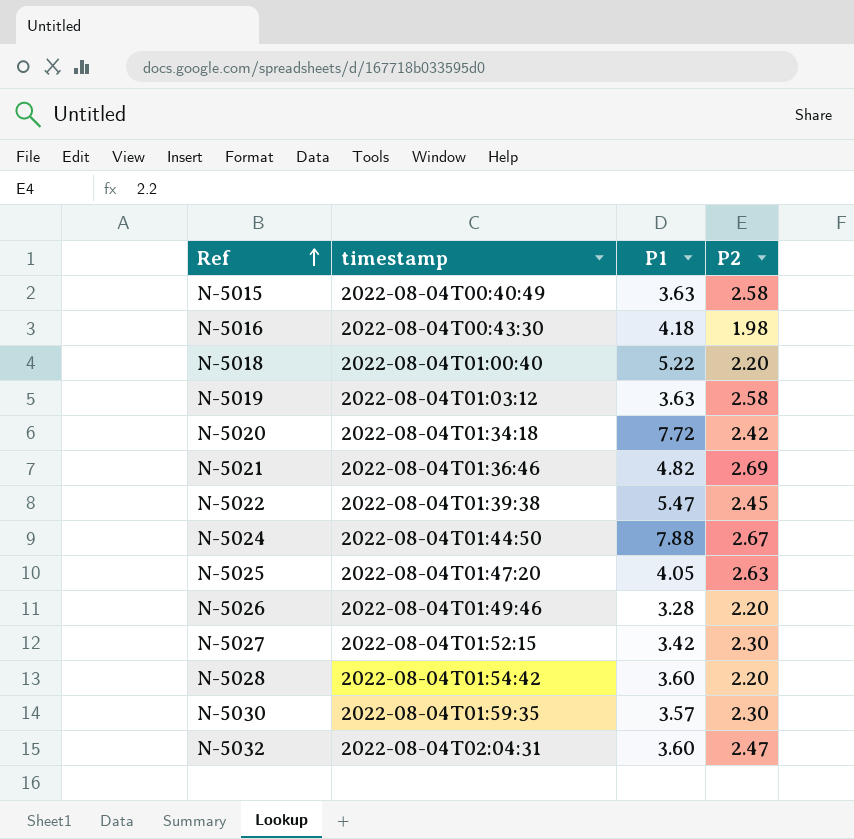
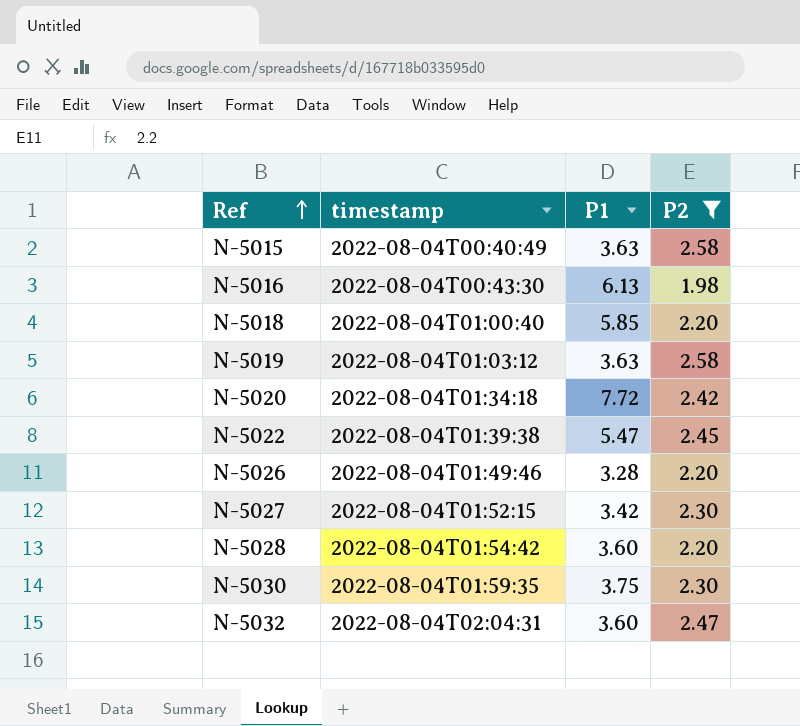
filter: none -> P2 <= 2.58
N-5016 | P1: 4.18 -> 6.13
N-5018 | P1: 5.22 -> 5.85
N-5030 | P1: 3.57 -> 3.75

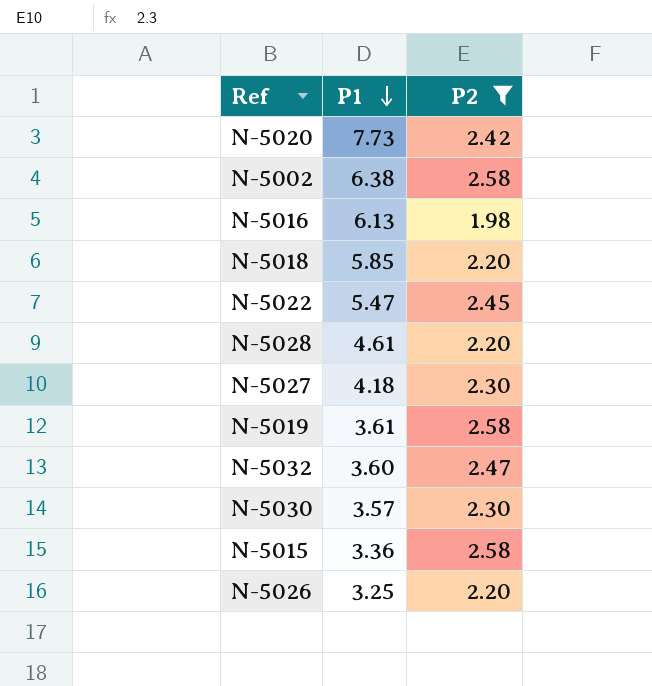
row order: Ref ascending -> P1 descending
column timestamp | position: 2 -> none
N-5020 | P1: 7.72 -> 7.73
row N-5002: none -> 6.38 | 2.58
N-5028 | P1: 3.60 -> 4.61
N-5027 | P1: 3.42 -> 4.18
N-5019 | P1: 3.63 -> 3.61
N-5030 | P1: 3.75 -> 3.57
N-5015 | P1: 3.63 -> 3.36
N-5026 | P1: 3.28 -> 3.25

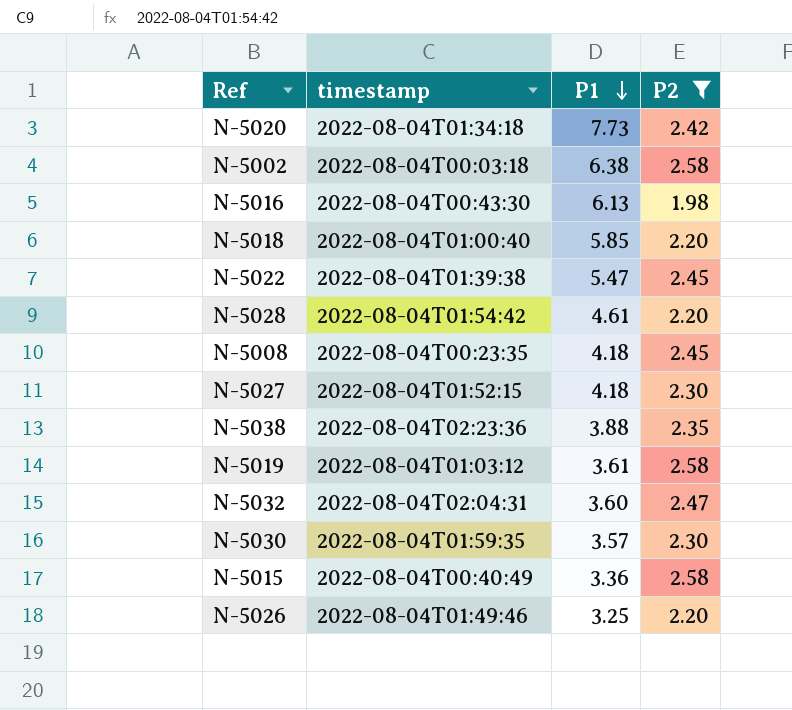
column timestamp | position: none -> 2
row N-5008: none -> 2022-08-04T00:23:35 | 4.18 | 2.45
row N-5038: none -> 2022-08-04T02:23:36 | 3.88 | 2.35

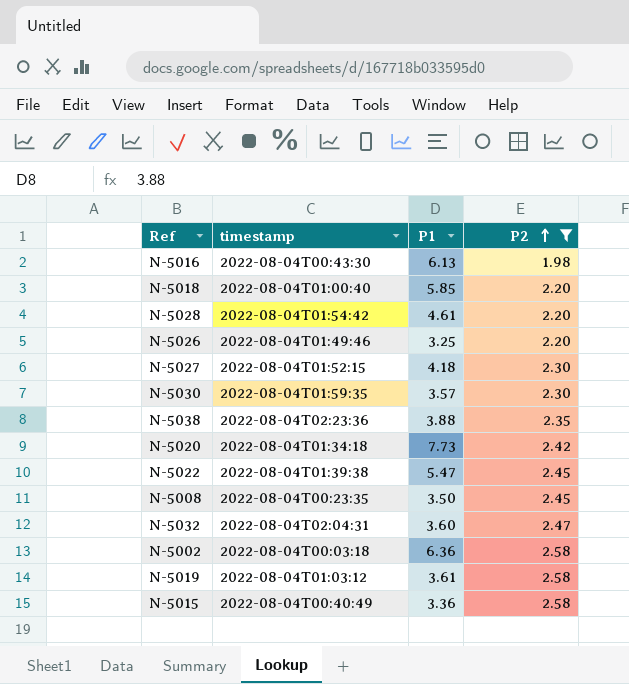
row order: P1 descending -> P2 ascending
N-5008 | P1: 4.18 -> 3.50
N-5002 | P1: 6.38 -> 6.36

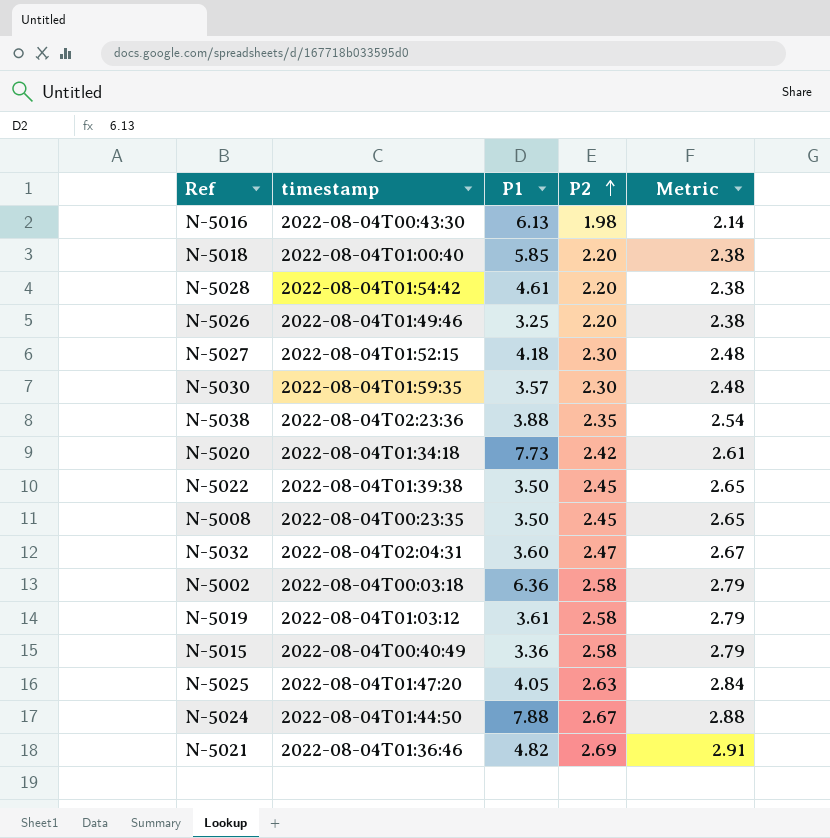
filter: P2 <= 2.58 -> none
column Metric | formula: none -> [P2] * 1.08
N-5022 | P1: 5.47 -> 3.50

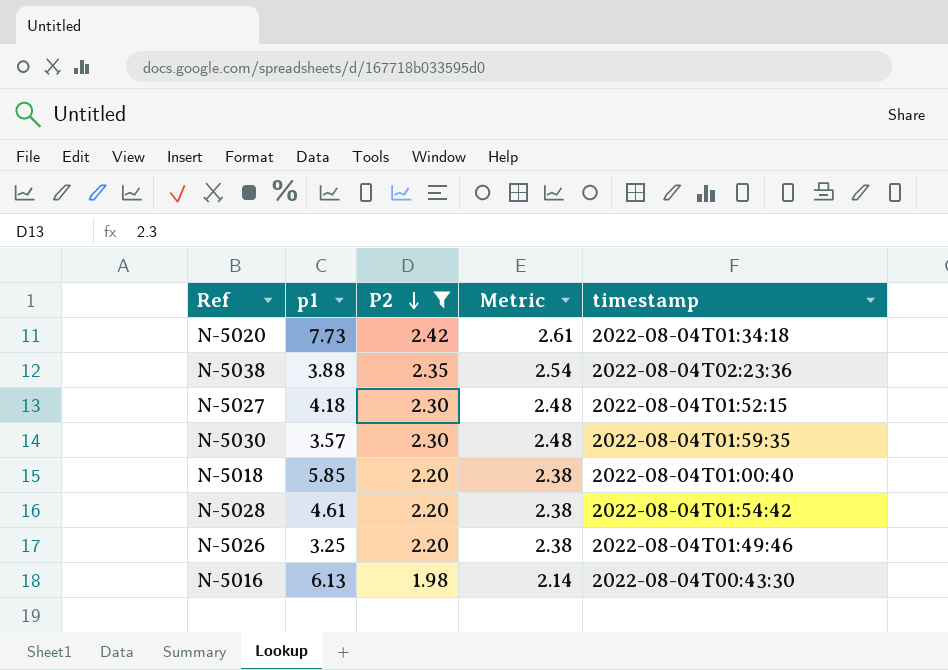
filter: none -> P2 <= 2.42
row order: P2 ascending -> P2 descending
column name: P1 -> p1
column timestamp | position: 2 -> 5

